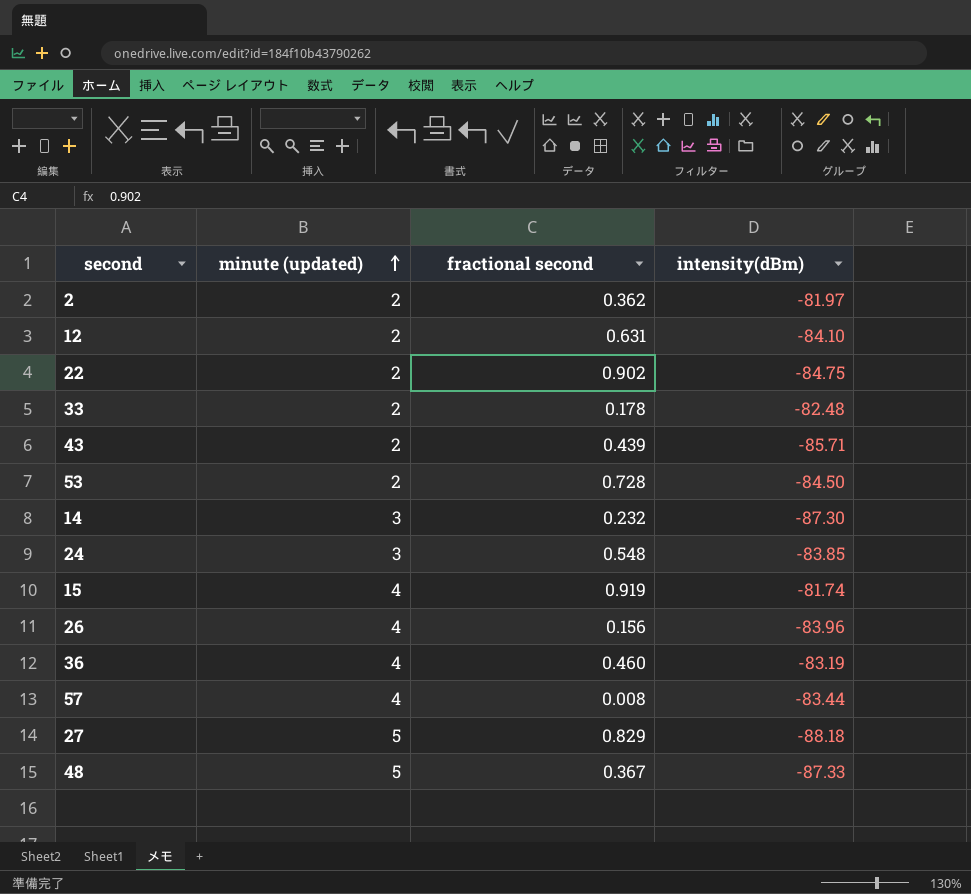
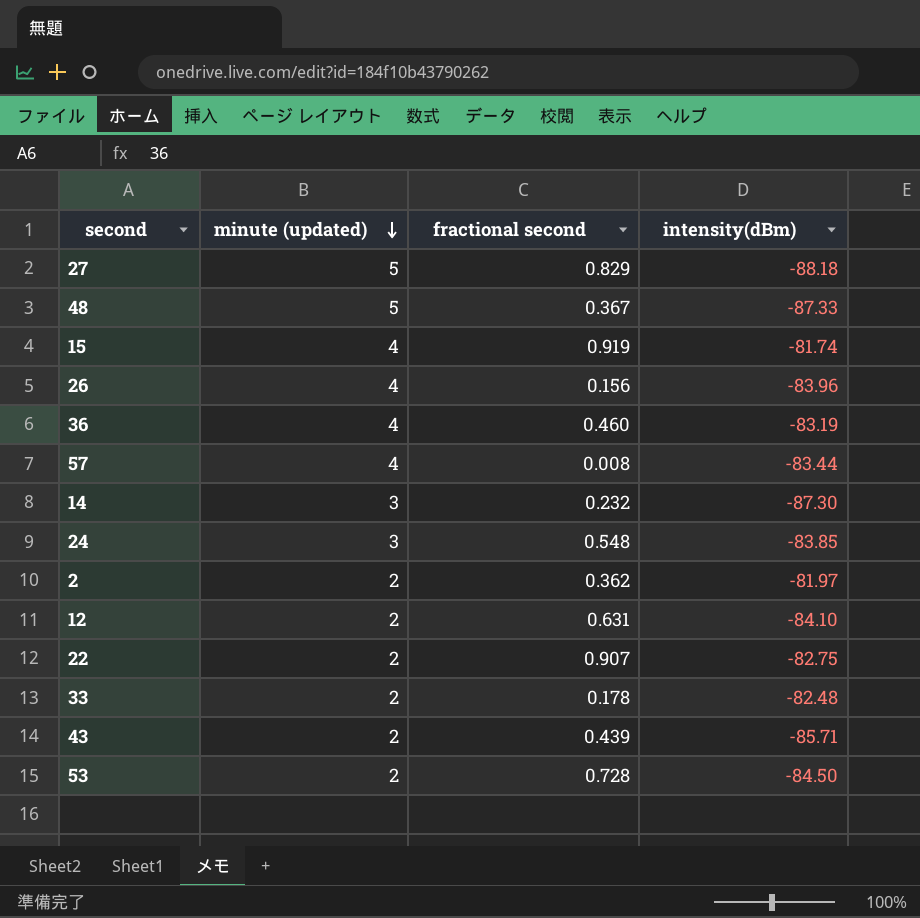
row order: minute (updated) ascending -> minute (updated) descending
22 | fractional second: 0.902 -> 0.907
22 | intensity(dBm): -84.75 -> -82.75

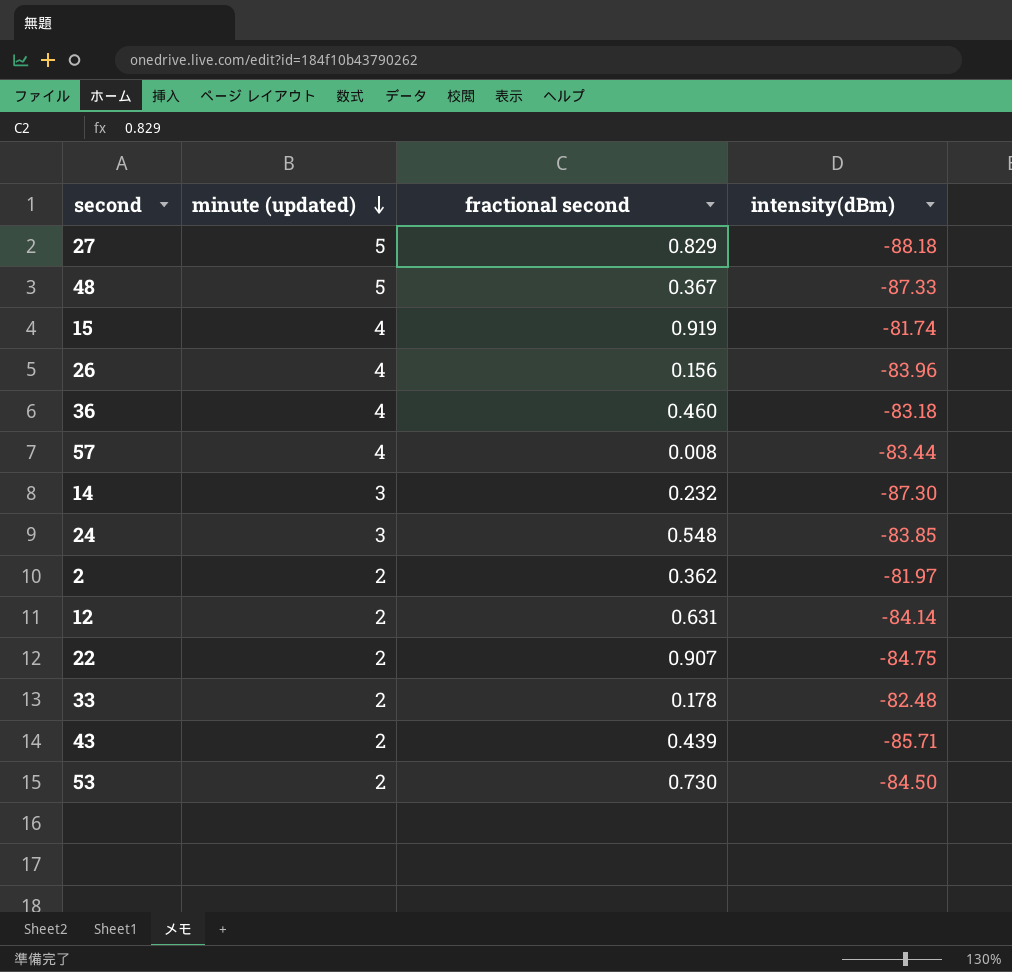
36 | intensity(dBm): -83.19 -> -83.18
12 | intensity(dBm): -84.10 -> -84.14
22 | intensity(dBm): -82.75 -> -84.75
53 | fractional second: 0.728 -> 0.730

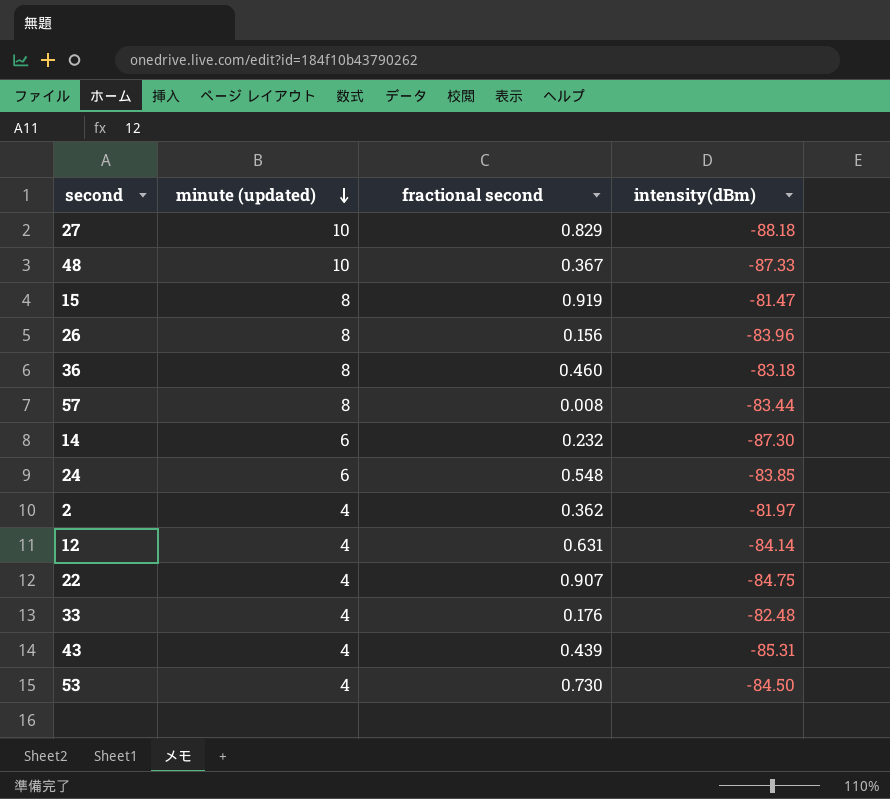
27 | minute (updated): 5 -> 10
48 | minute (updated): 5 -> 10
15 | minute (updated): 4 -> 8
15 | intensity(dBm): -81.74 -> -81.47
26 | minute (updated): 4 -> 8
36 | minute (updated): 4 -> 8
57 | minute (updated): 4 -> 8
14 | minute (updated): 3 -> 6
24 | minute (updated): 3 -> 6
2 | minute (updated): 2 -> 4
12 | minute (updated): 2 -> 4
22 | minute (updated): 2 -> 4
33 | minute (updated): 2 -> 4
33 | fractional second: 0.178 -> 0.176
43 | minute (updated): 2 -> 4
43 | intensity(dBm): -85.71 -> -85.31
53 | minute (updated): 2 -> 4

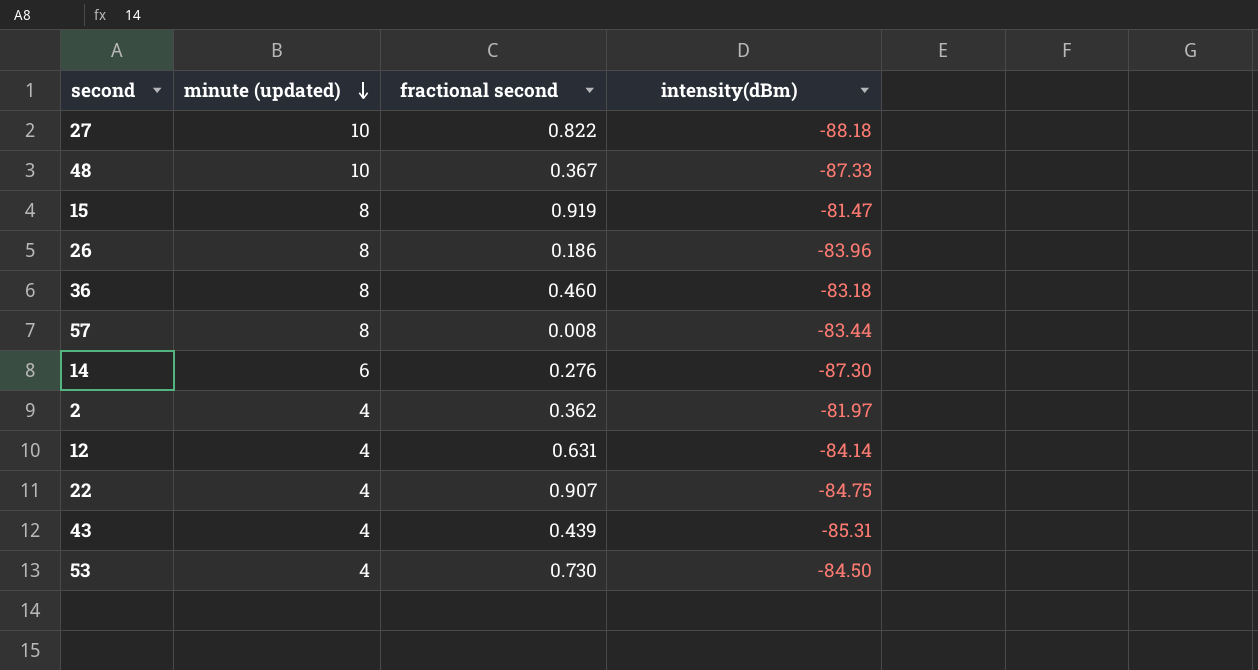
row 24: 6 | 0.548 | -83.85 -> none
row 33: 4 | 0.176 | -82.48 -> none
27 | fractional second: 0.829 -> 0.822
26 | fractional second: 0.156 -> 0.186
14 | fractional second: 0.232 -> 0.276

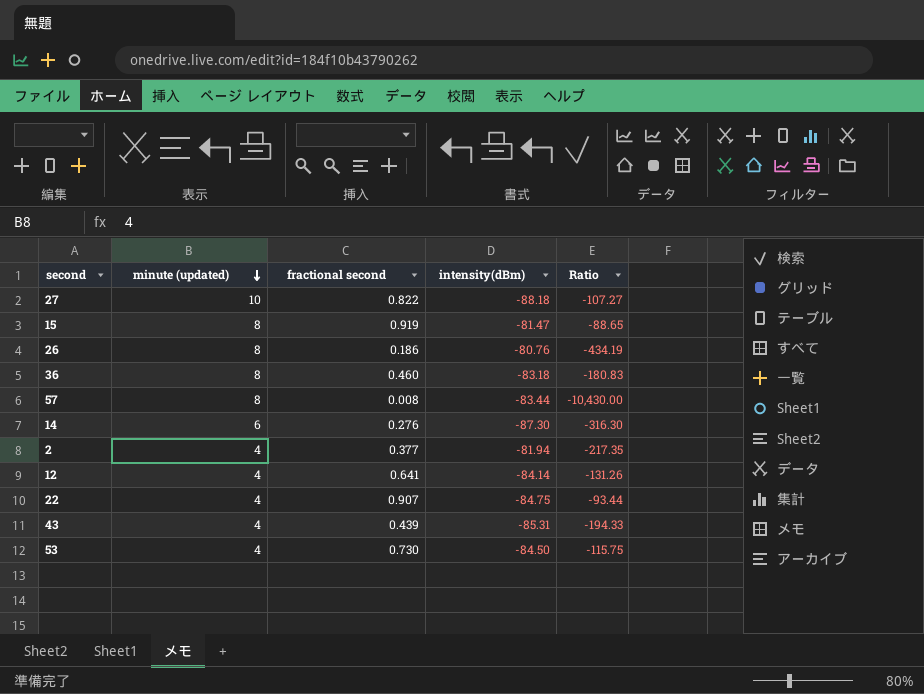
column Ratio | formula: none -> [intensity(dBm)] / [fractional second]
row 48: 10 | 0.367 | -87.33 -> none
26 | intensity(dBm): -83.96 -> -80.76
2 | fractional second: 0.362 -> 0.377
2 | intensity(dBm): -81.97 -> -81.94
12 | fractional second: 0.631 -> 0.641

